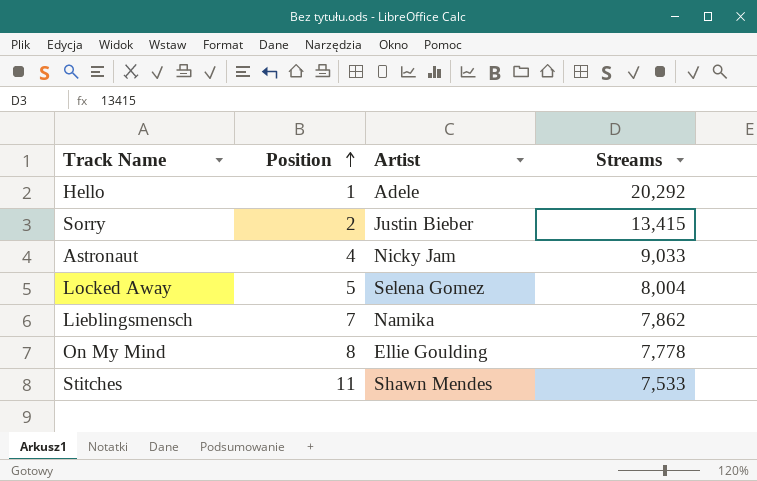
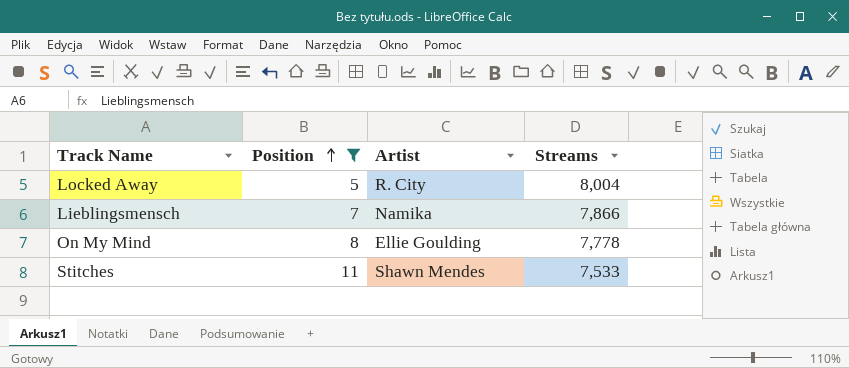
filter: none -> Position >= 5
Locked Away | Artist: Selena Gomez -> R. City
Lieblingsmensch | Streams: 7,862 -> 7,866

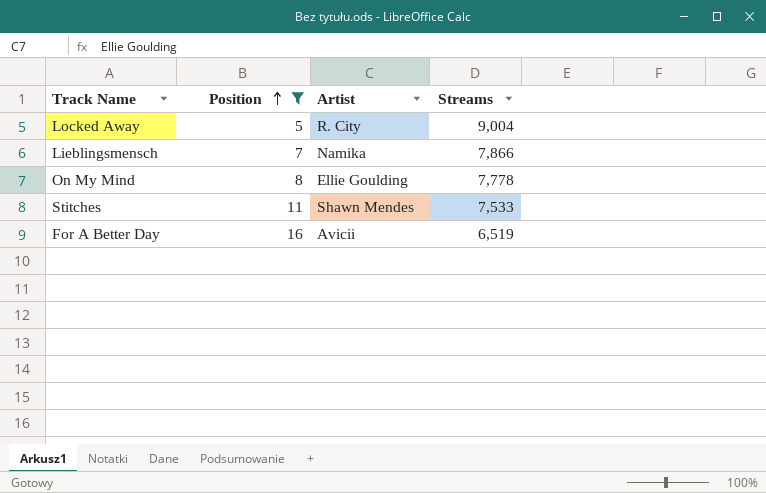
Locked Away | Streams: 8,004 -> 9,004
row For A Better Day: none -> 16 | Avicii | 6,519

